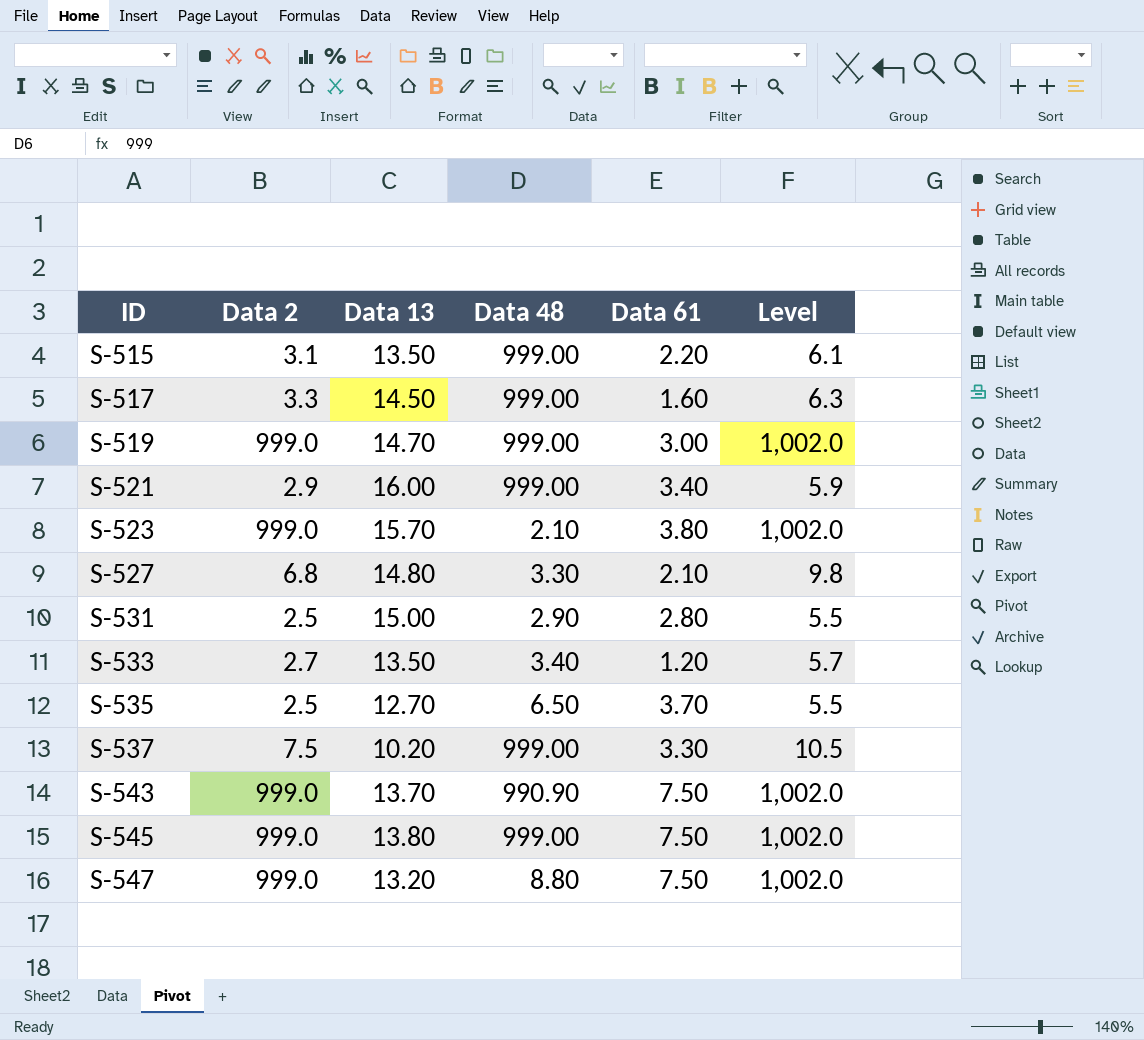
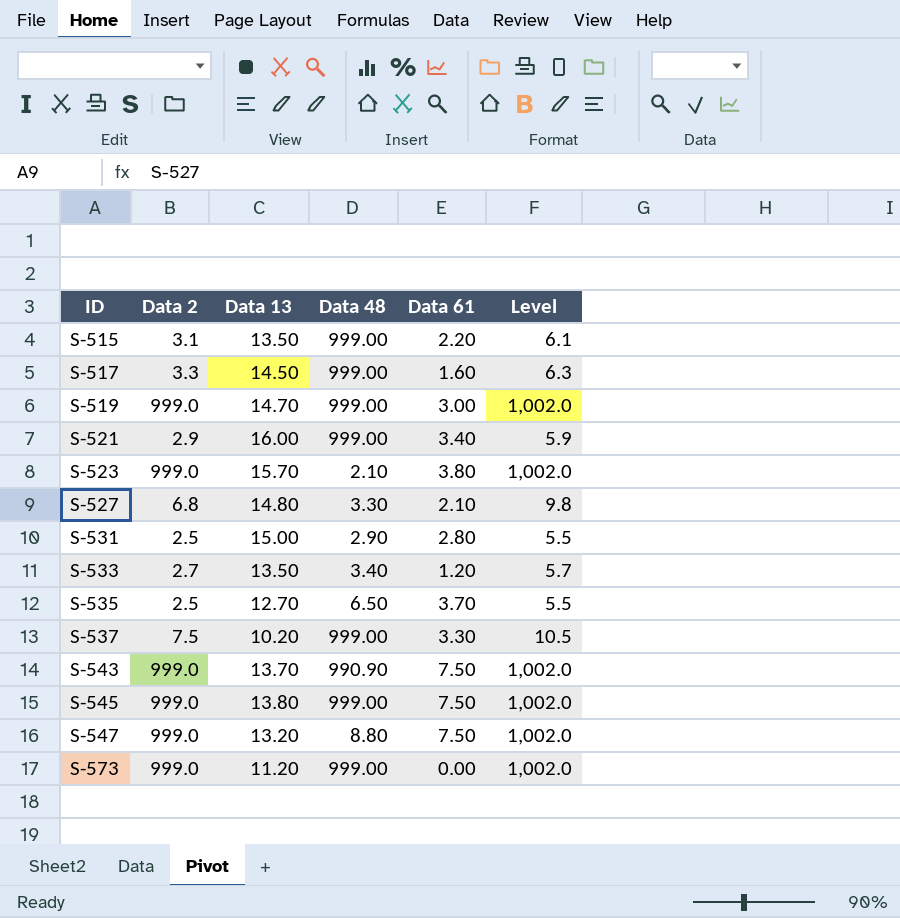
row S-573: none -> 999.0 | 11.20 | 999.00 | 0.00 | 1,002.0

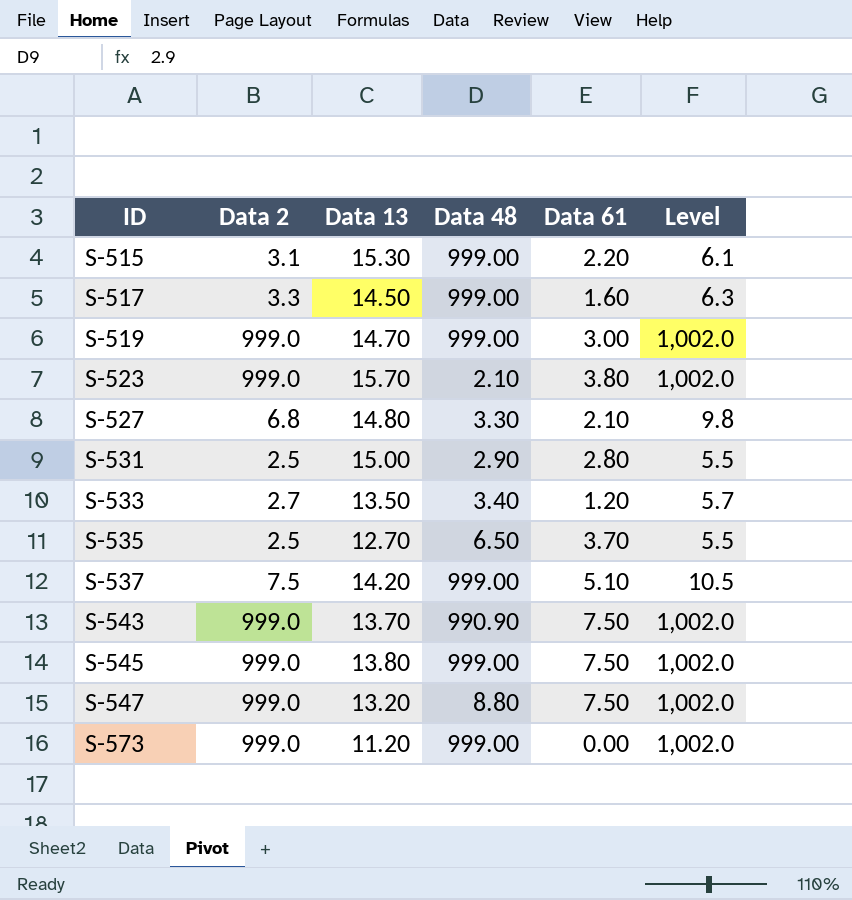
row S-521: 2.9 | 16.00 | 999.00 | 3.40 | 5.9 -> none
S-515 | Data 13: 13.50 -> 15.30
S-537 | Data 13: 10.20 -> 14.20
S-537 | Data 61: 3.30 -> 5.10

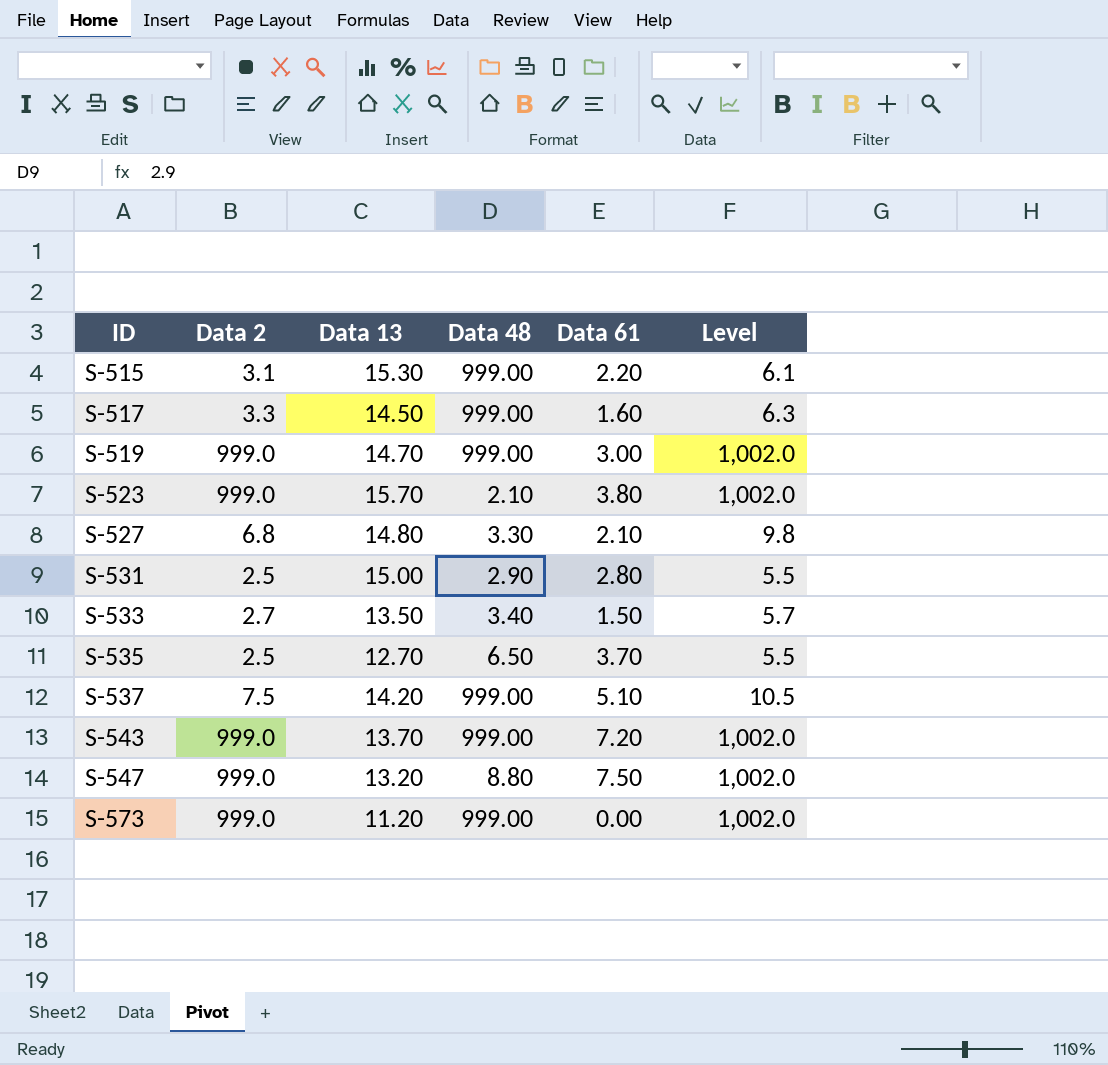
row S-545: 999.0 | 13.80 | 999.00 | 7.50 | 1,002.0 -> none
S-533 | Data 61: 1.20 -> 1.50
S-543 | Data 48: 990.90 -> 999.00
S-543 | Data 61: 7.50 -> 7.20

